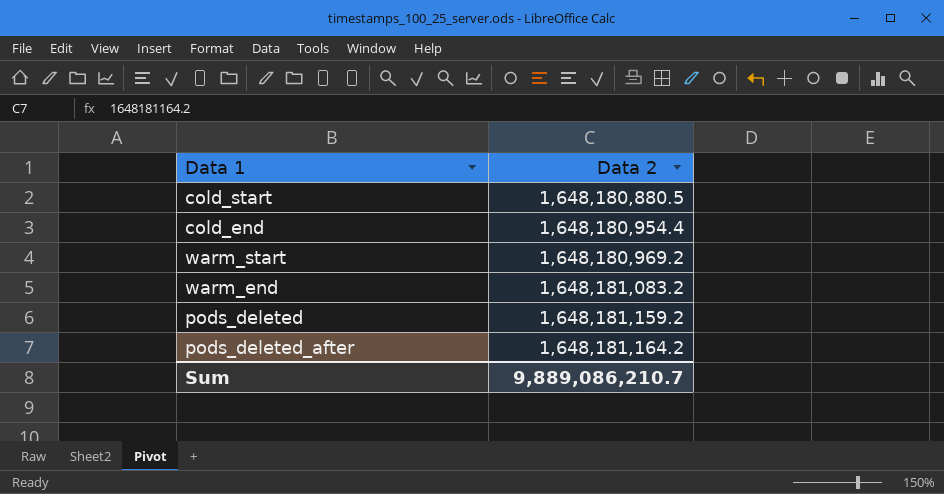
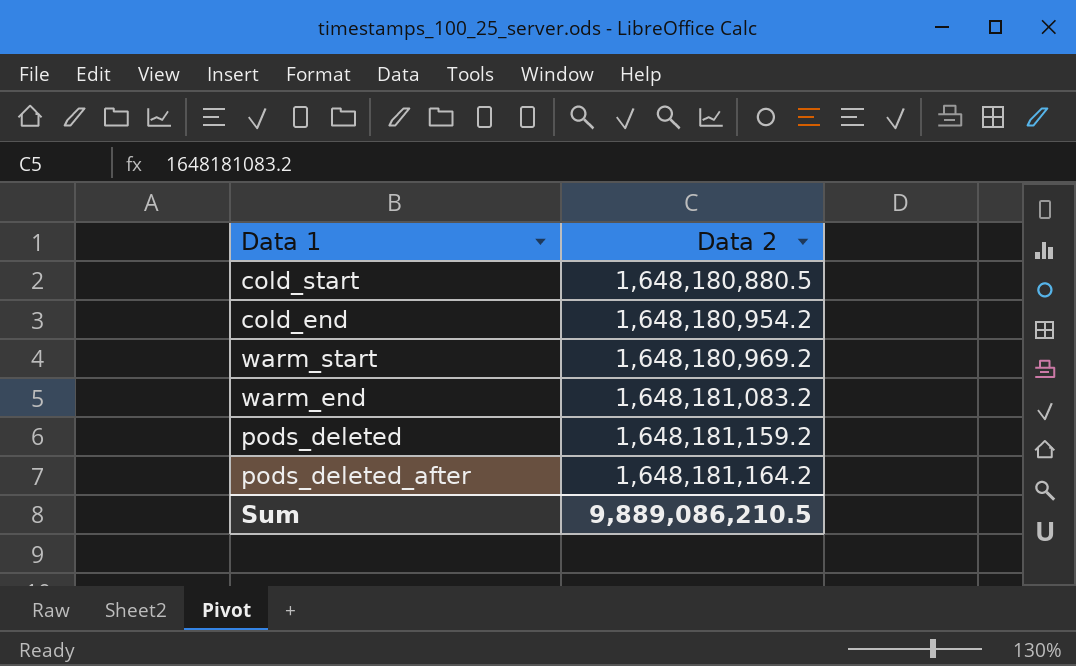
cold_end | Data 2: 1,648,180,954.4 -> 1,648,180,954.2
Sum | Data 2: 9,889,086,210.7 -> 9,889,086,210.5

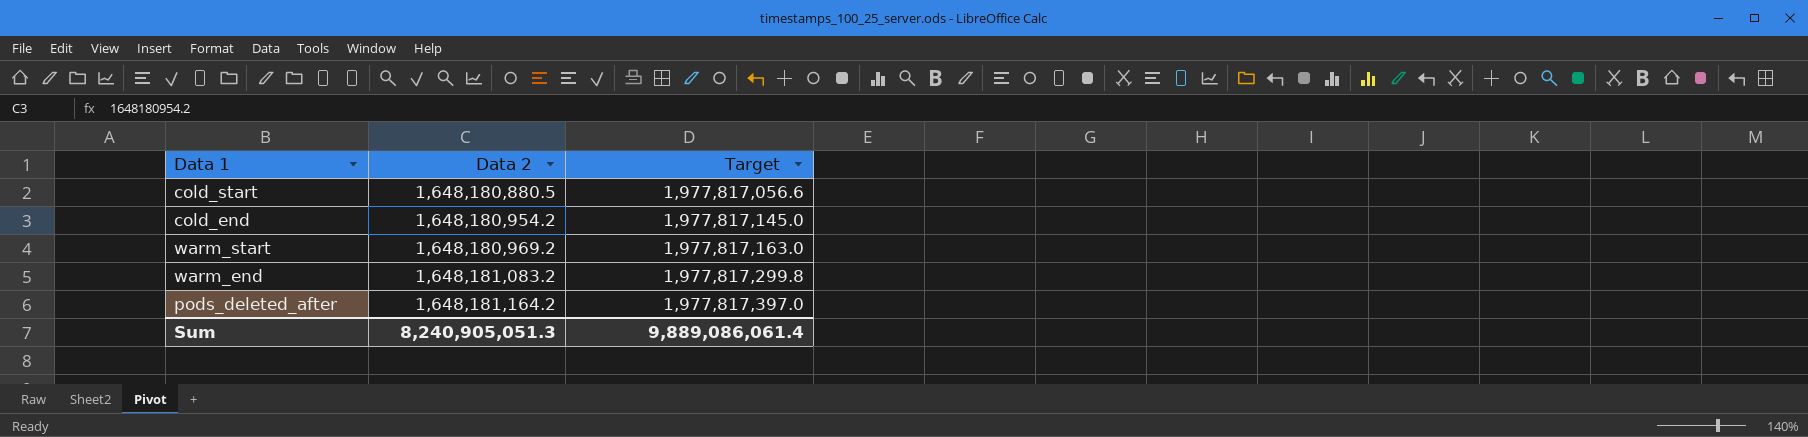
column Target | formula: none -> [Data 2] * 1.2
row pods_deleted: 1,648,181,159.2 -> none
Sum | Data 2: 9,889,086,210.5 -> 8,240,905,051.3

